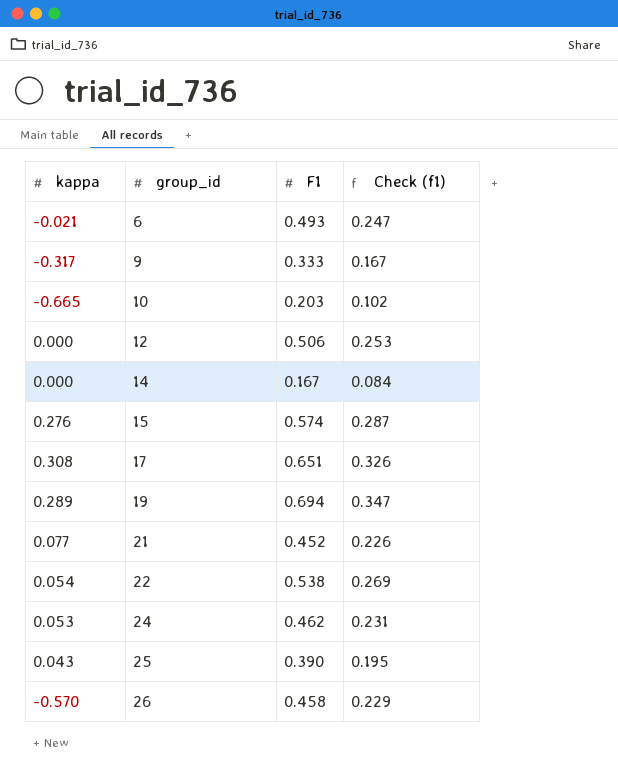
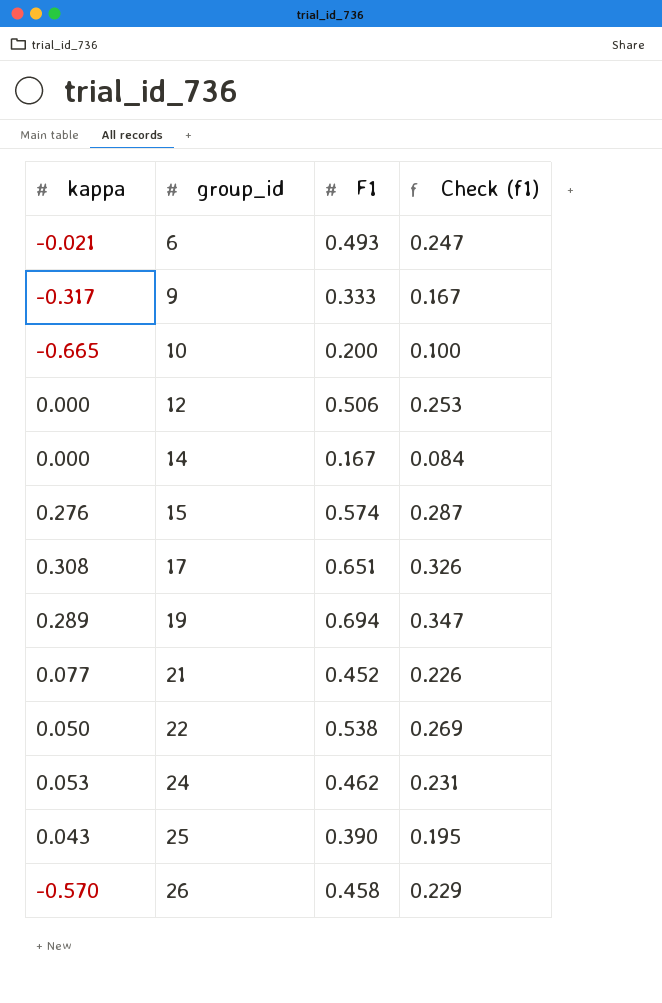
10 | F1: 0.203 -> 0.200
10 | Check (f1): 0.102 -> 0.100
22 | kappa: 0.054 -> 0.050

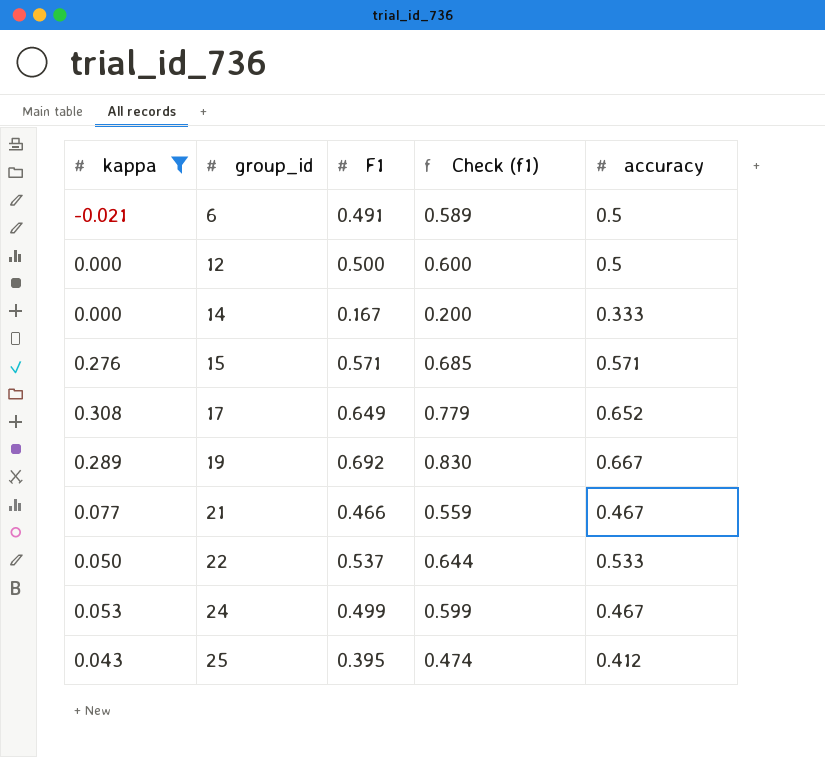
filter: none -> kappa >= -0.021
column Check (f1) | formula: [F1] * 0.5 -> [F1] * 1.2
column accuracy | position: none -> 5
6 | F1: 0.493 -> 0.491
12 | F1: 0.506 -> 0.500
15 | F1: 0.574 -> 0.571
17 | F1: 0.651 -> 0.649
19 | F1: 0.694 -> 0.692
21 | F1: 0.452 -> 0.466
22 | F1: 0.538 -> 0.537
24 | F1: 0.462 -> 0.499
25 | F1: 0.390 -> 0.395

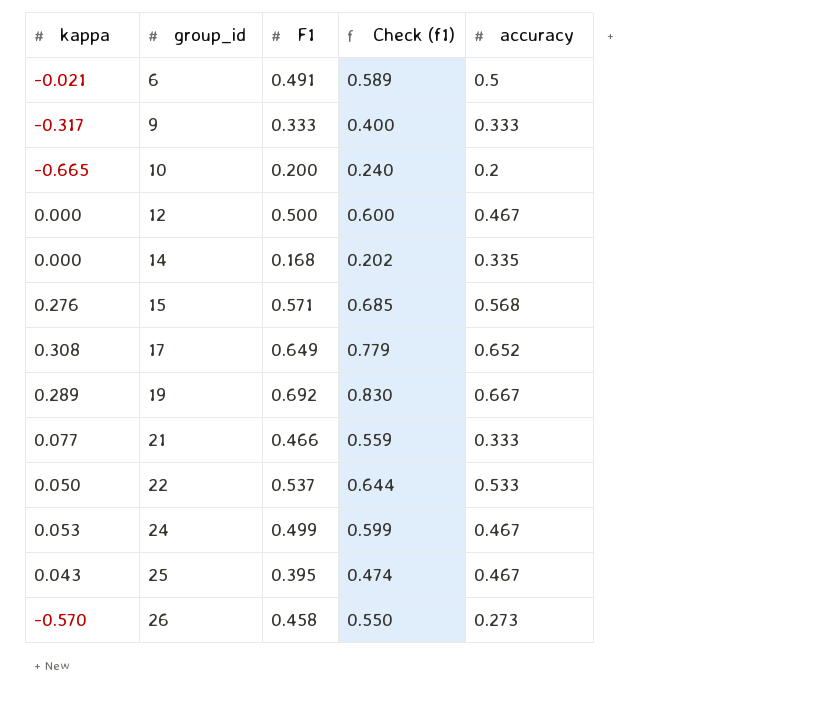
filter: kappa >= -0.021 -> none
12 | accuracy: 0.5 -> 0.467
14 | F1: 0.167 -> 0.168
14 | Check (f1): 0.200 -> 0.202
14 | accuracy: 0.333 -> 0.335
15 | accuracy: 0.571 -> 0.568
21 | accuracy: 0.467 -> 0.333
25 | accuracy: 0.412 -> 0.467

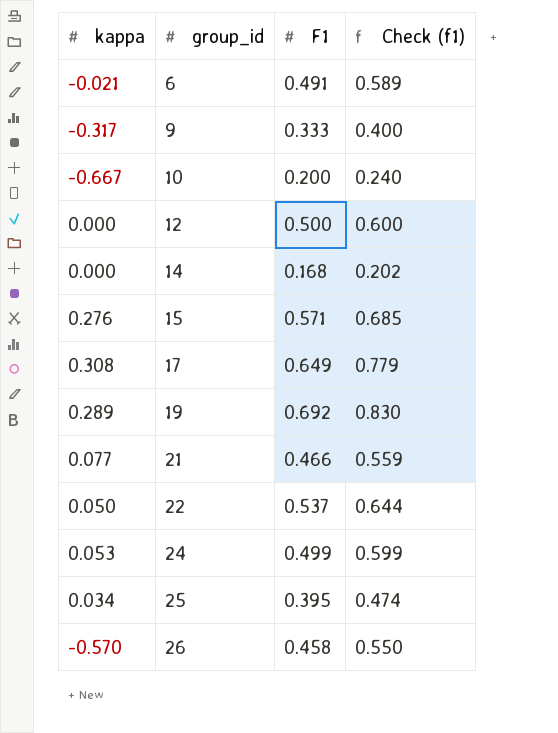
column accuracy | position: 5 -> none
10 | kappa: -0.665 -> -0.667
25 | kappa: 0.043 -> 0.034

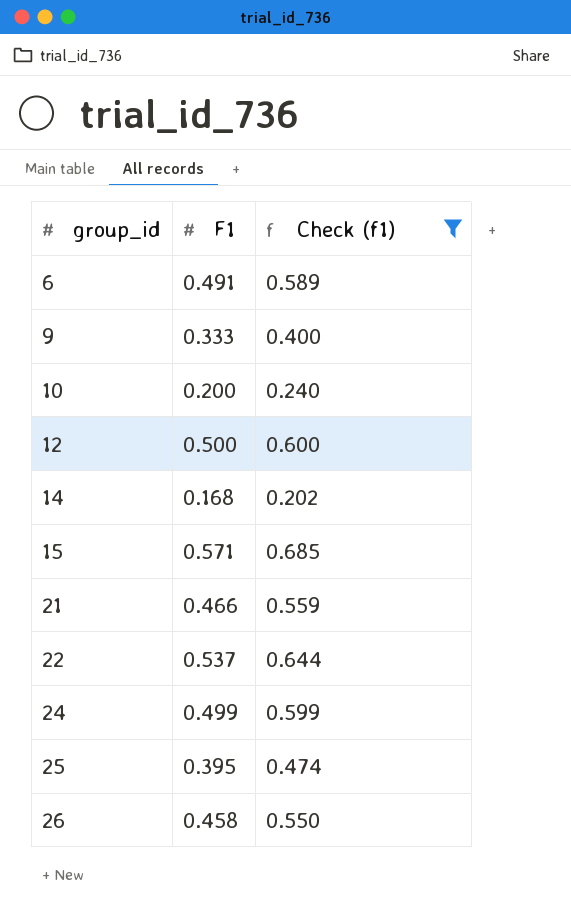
filter: none -> Check (f1) <= 0.685
column kappa | position: 1 -> none

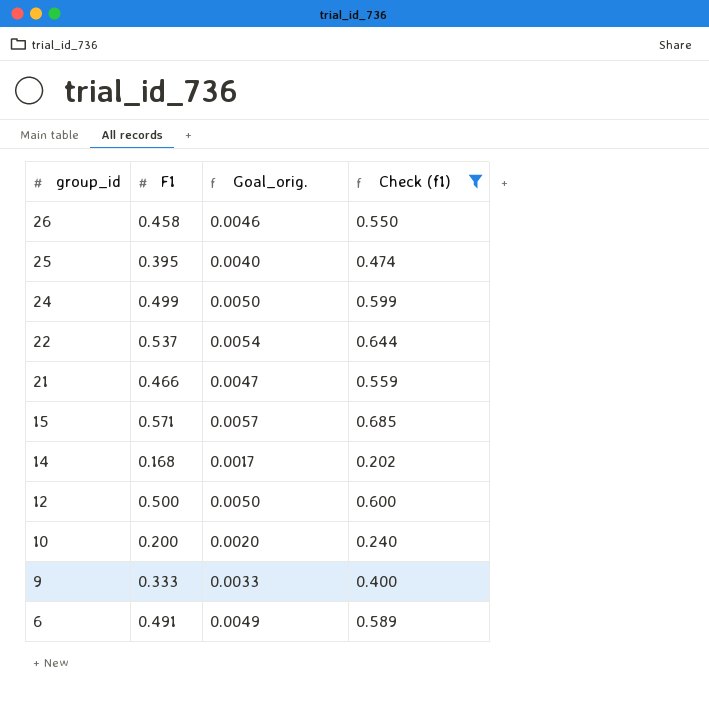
row order: group_id ascending -> group_id descending
column Goal_orig. | formula: none -> [F1] * 0.01

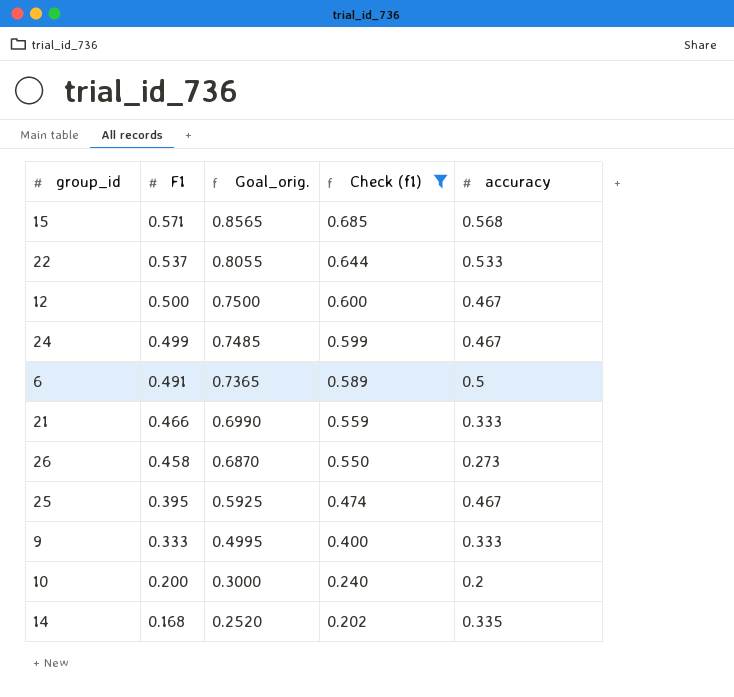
row order: group_id descending -> F1 descending
column Goal_orig. | formula: [F1] * 0.01 -> [F1] * 1.5
column accuracy | position: none -> 5

